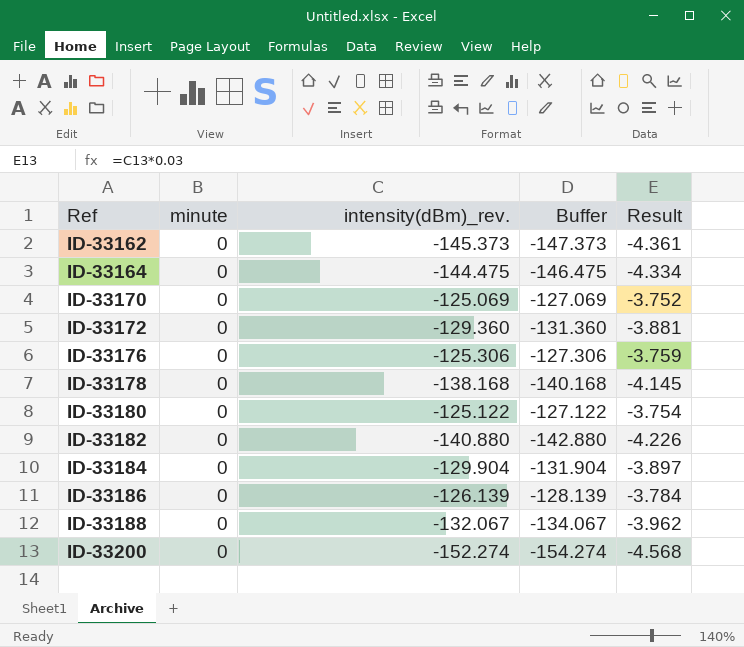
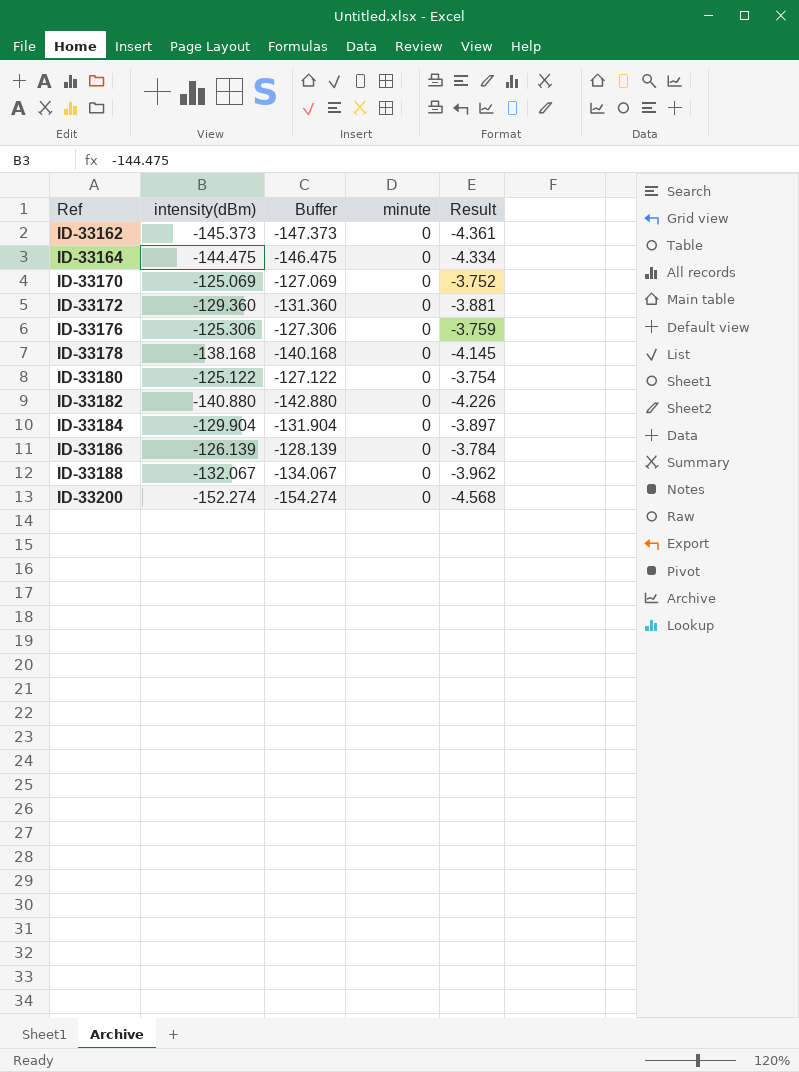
column name: intensity(dBm)_rev. -> intensity(dBm)
column minute | position: 2 -> 4

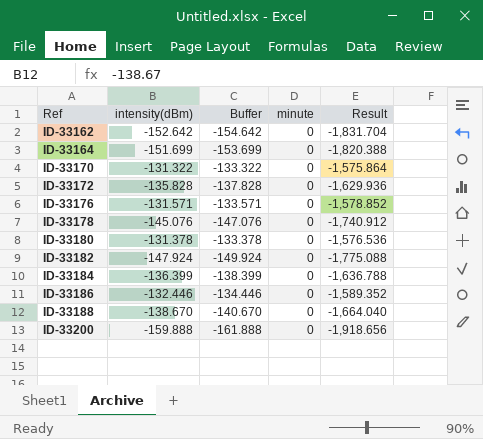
column Result | formula: [intensity(dBm)] * 0.03 -> [intensity(dBm)] * 12
ID-33162 | intensity(dBm): -145.373 -> -152.642
ID-33162 | Buffer: -147.373 -> -154.642
ID-33164 | intensity(dBm): -144.475 -> -151.699
ID-33164 | Buffer: -146.475 -> -153.699
ID-33170 | intensity(dBm): -125.069 -> -131.322
ID-33170 | Buffer: -127.069 -> -133.322
ID-33172 | intensity(dBm): -129.360 -> -135.828
ID-33172 | Buffer: -131.360 -> -137.828
ID-33176 | intensity(dBm): -125.306 -> -131.571
ID-33176 | Buffer: -127.306 -> -133.571
ID-33178 | intensity(dBm): -138.168 -> -145.076
ID-33178 | Buffer: -140.168 -> -147.076
ID-33180 | intensity(dBm): -125.122 -> -131.378
ID-33180 | Buffer: -127.122 -> -133.378
ID-33182 | intensity(dBm): -140.880 -> -147.924
ID-33182 | Buffer: -142.880 -> -149.924
ID-33184 | intensity(dBm): -129.904 -> -136.399
ID-33184 | Buffer: -131.904 -> -138.399
ID-33186 | intensity(dBm): -126.139 -> -132.446
ID-33186 | Buffer: -128.139 -> -134.446
ID-33188 | intensity(dBm): -132.067 -> -138.670
ID-33188 | Buffer: -134.067 -> -140.670
ID-33200 | intensity(dBm): -152.274 -> -159.888
ID-33200 | Buffer: -154.274 -> -161.888

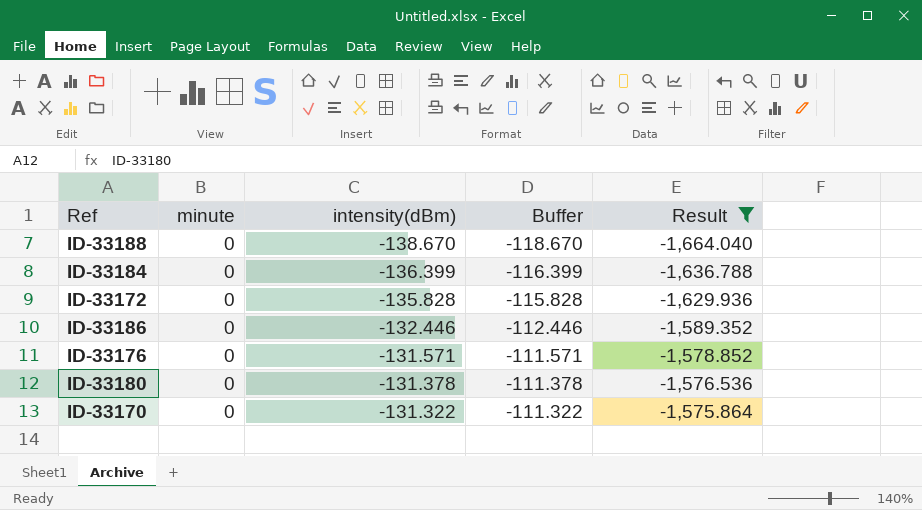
filter: none -> Result >= -1,664.040
row order: Ref ascending -> intensity(dBm) ascending
column minute | position: 4 -> 2
column Buffer | formula: [intensity(dBm)] - 2 -> [intensity(dBm)] + 20

